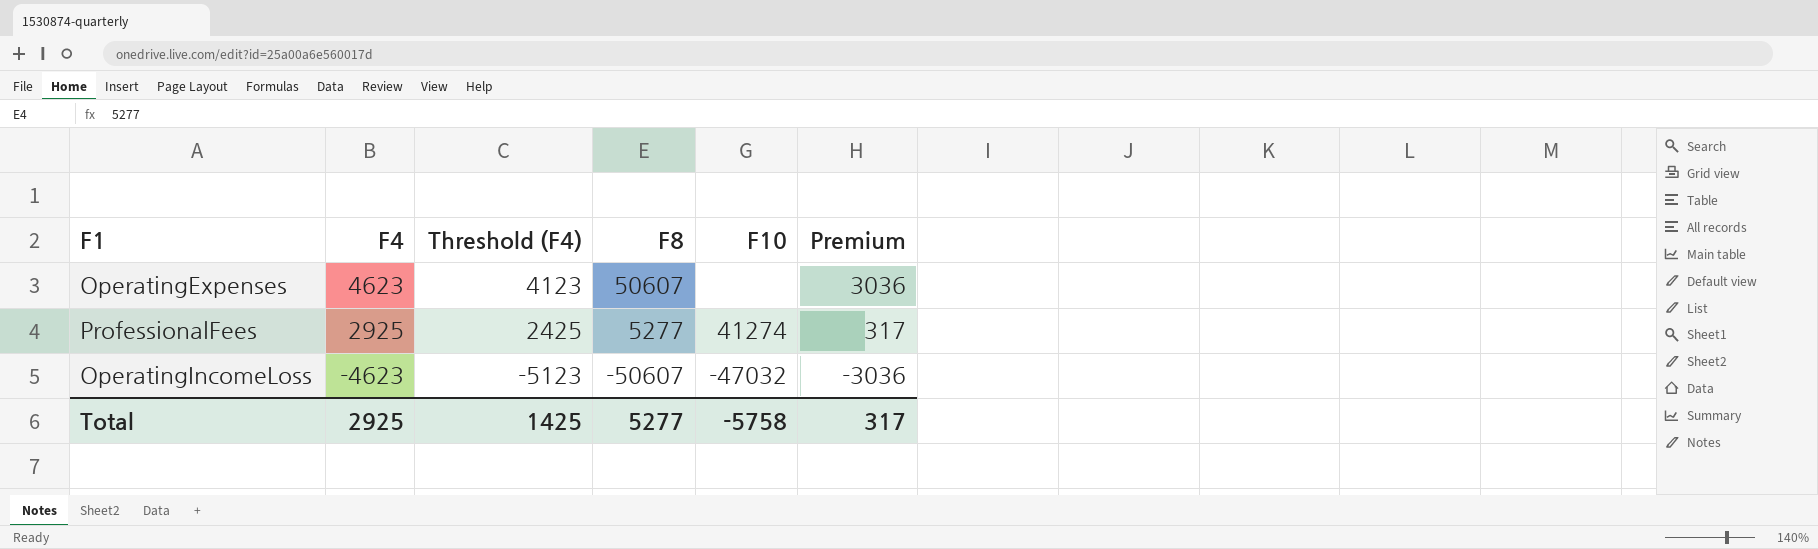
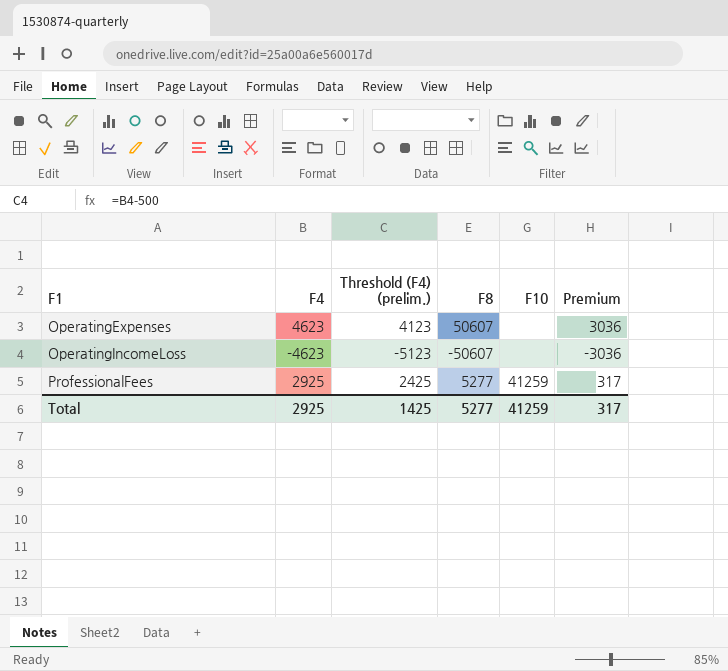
row order: F4 descending -> F1 ascending
column name: Threshold (F4) -> Threshold (F4) (prelim.)
OperatingIncomeLoss | F10: -47032 -> none
ProfessionalFees | F10: 41274 -> 41259
Total | F10: -5758 -> 41259

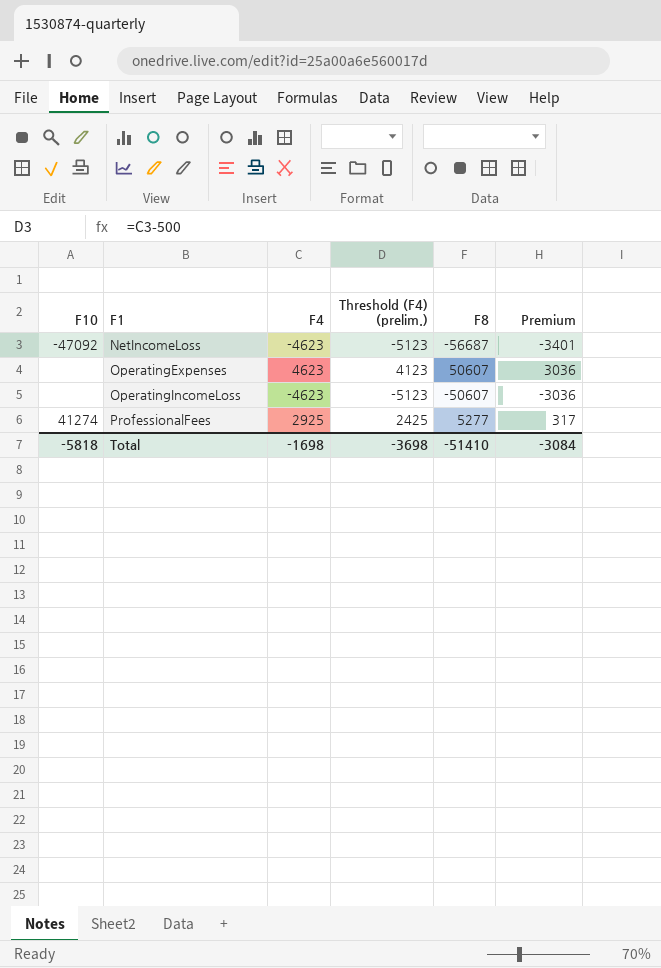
column F10 | position: 5 -> 1
row NetIncomeLoss: none -> -47092 | -4623 | -5123 | -56687 | -3401
ProfessionalFees | F10: 41259 -> 41274
Total | F10: 41259 -> -5818
Total | F4: 2925 -> -1698
Total | Threshold (F4) (prelim.): 1425 -> -3698
Total | F8: 5277 -> -51410
Total | Premium: 317 -> -3084

